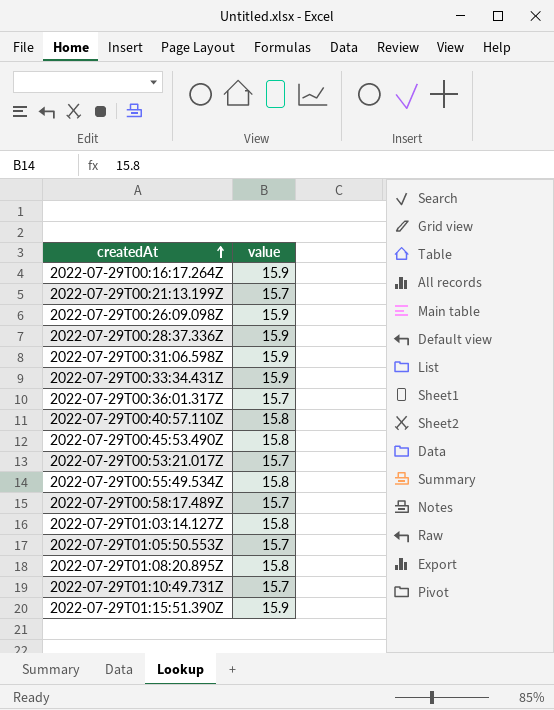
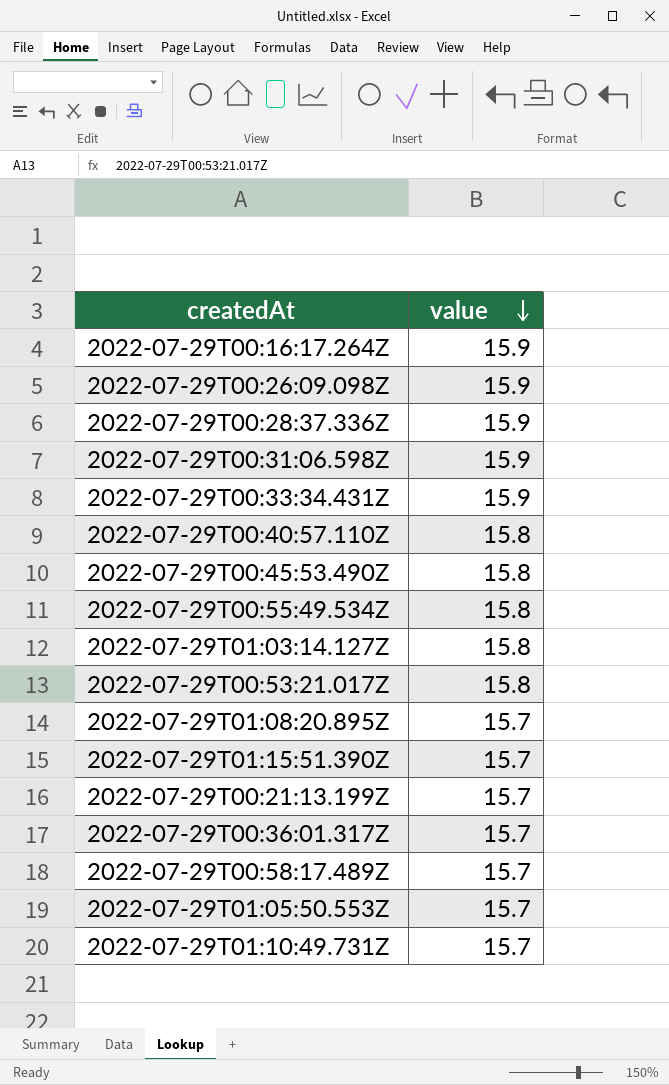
row order: createdAt ascending -> value descending
2022-07-29T00:53:21.017Z | value: 15.7 -> 15.8
2022-07-29T01:08:20.895Z | value: 15.8 -> 15.7
2022-07-29T01:15:51.390Z | value: 15.9 -> 15.7

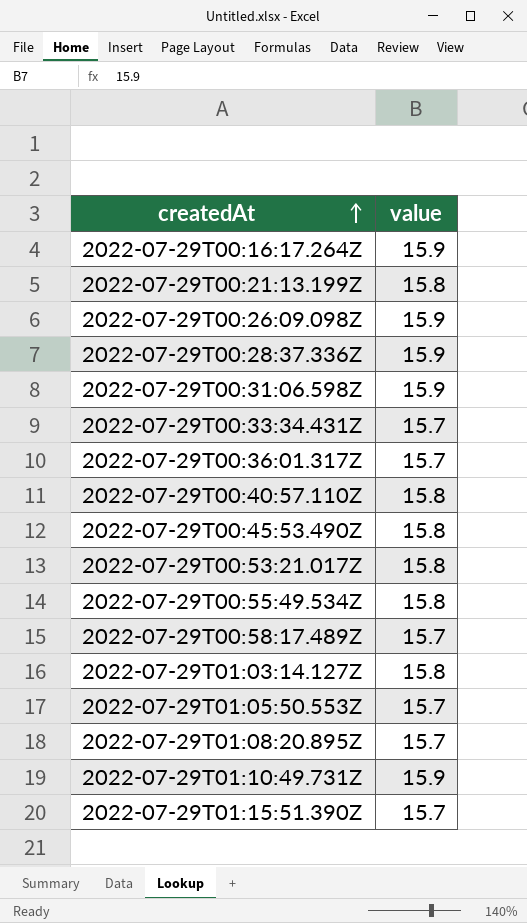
row order: value descending -> createdAt ascending
2022-07-29T00:21:13.199Z | value: 15.7 -> 15.8
2022-07-29T00:33:34.431Z | value: 15.9 -> 15.7
2022-07-29T01:10:49.731Z | value: 15.7 -> 15.9

